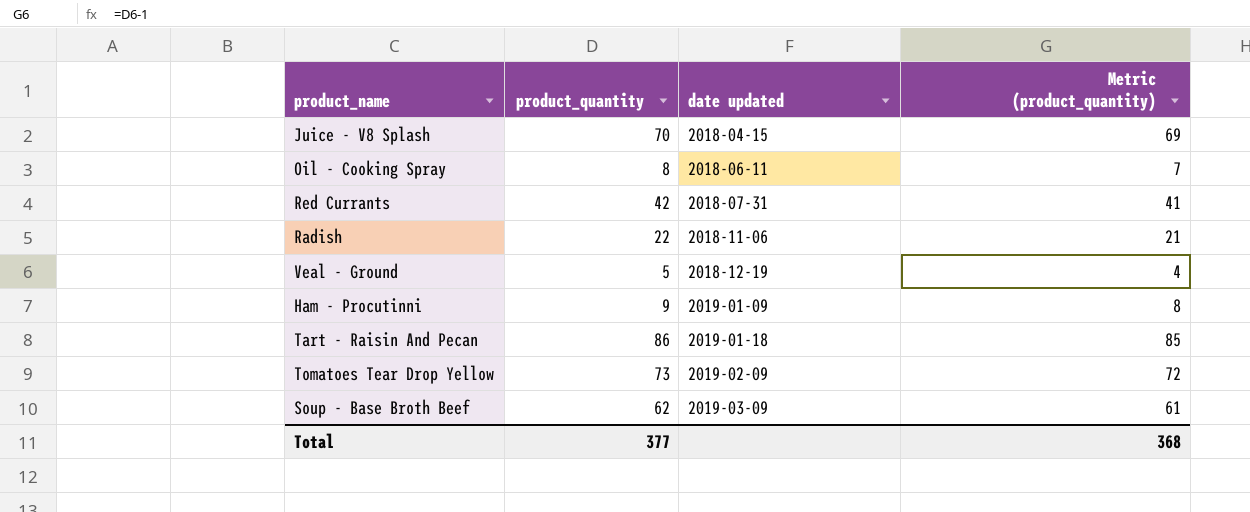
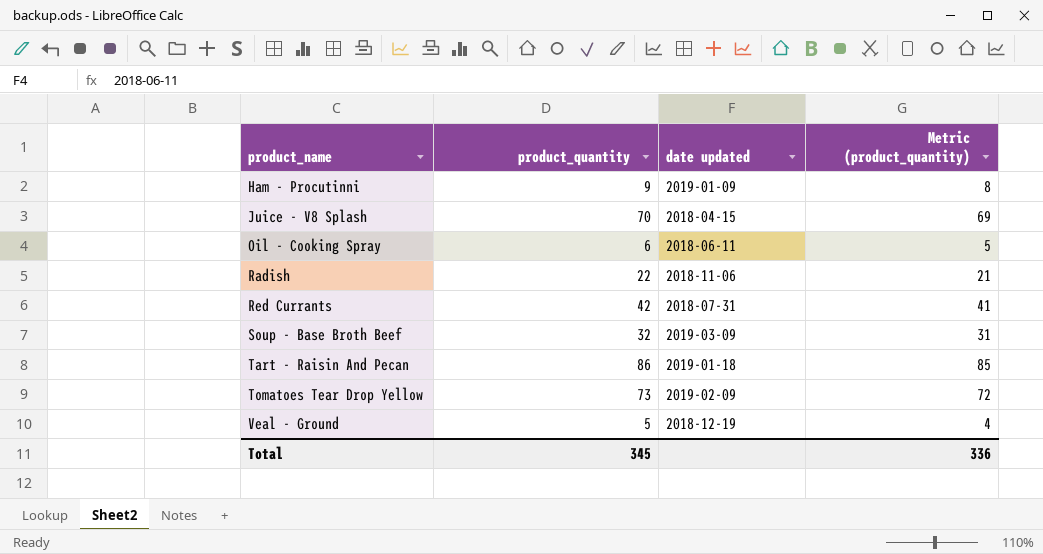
row order: date updated ascending -> product_name ascending
Oil - Cooking Spray | product_quantity: 8 -> 6
Oil - Cooking Spray | Metric (product_quantity): 7 -> 5
Soup - Base Broth Beef | product_quantity: 62 -> 32
Soup - Base Broth Beef | Metric (product_quantity): 61 -> 31
Total | product_quantity: 377 -> 345
Total | Metric (product_quantity): 368 -> 336

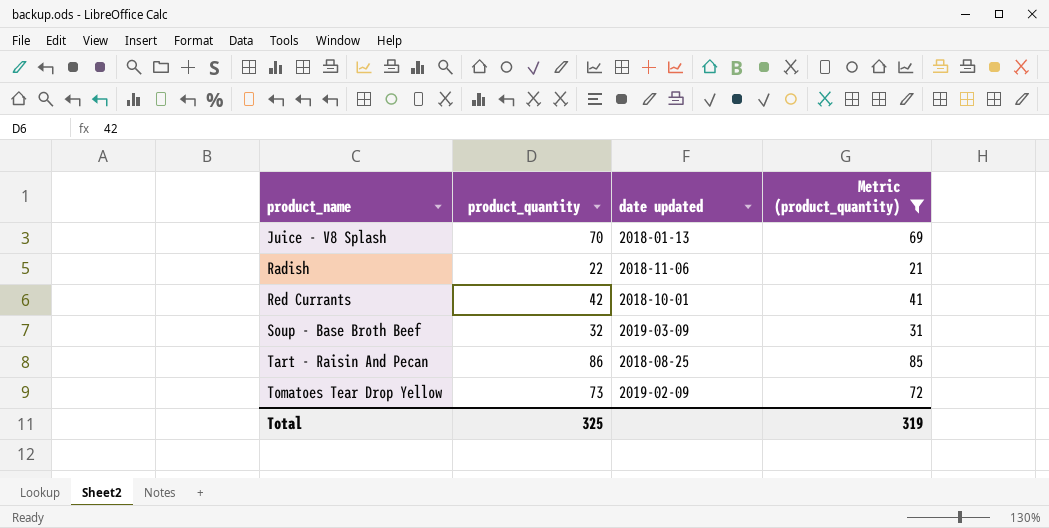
filter: none -> Metric (product_quantity) >= 21
Juice - V8 Splash | date updated: 2018-04-15 -> 2018-01-13
Red Currants | date updated: 2018-07-31 -> 2018-10-01
Tart - Raisin And Pecan | date updated: 2019-01-18 -> 2018-08-25
Total | product_quantity: 345 -> 325
Total | Metric (product_quantity): 336 -> 319

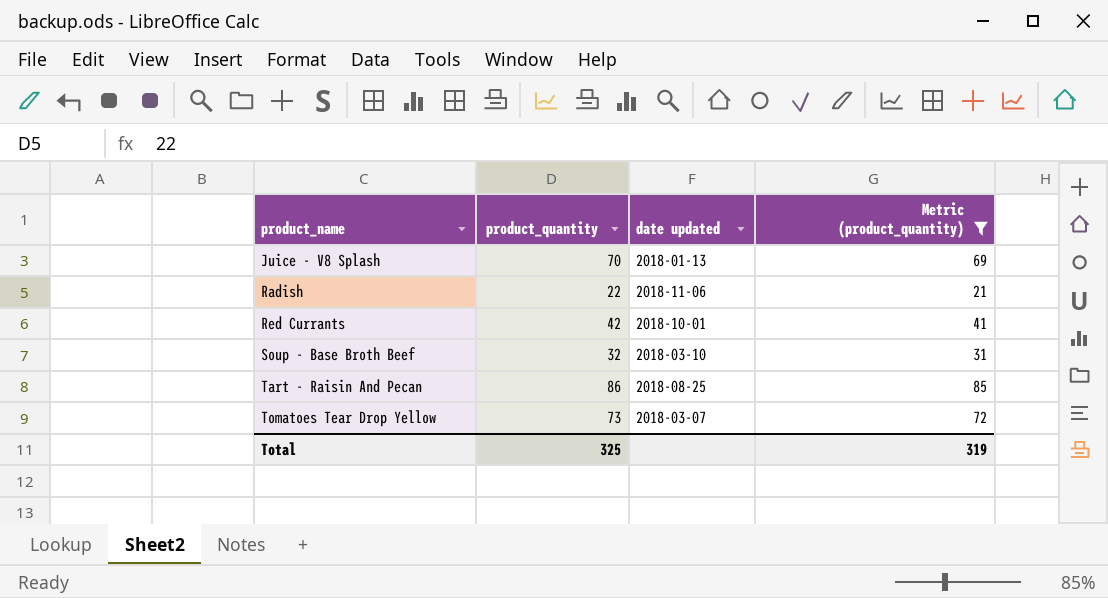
Soup - Base Broth Beef | date updated: 2019-03-09 -> 2018-03-10
Tomatoes Tear Drop Yellow | date updated: 2019-02-09 -> 2018-03-07

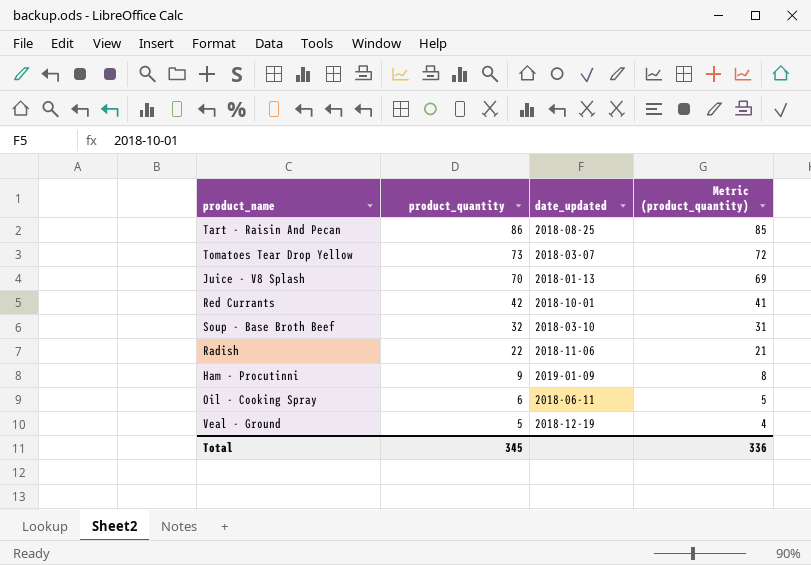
filter: Metric (product_quantity) >= 21 -> none
row order: product_name ascending -> product_quantity descending
column name: date updated -> date_updated
Total | product_quantity: 325 -> 345
Total | Metric (product_quantity): 319 -> 336

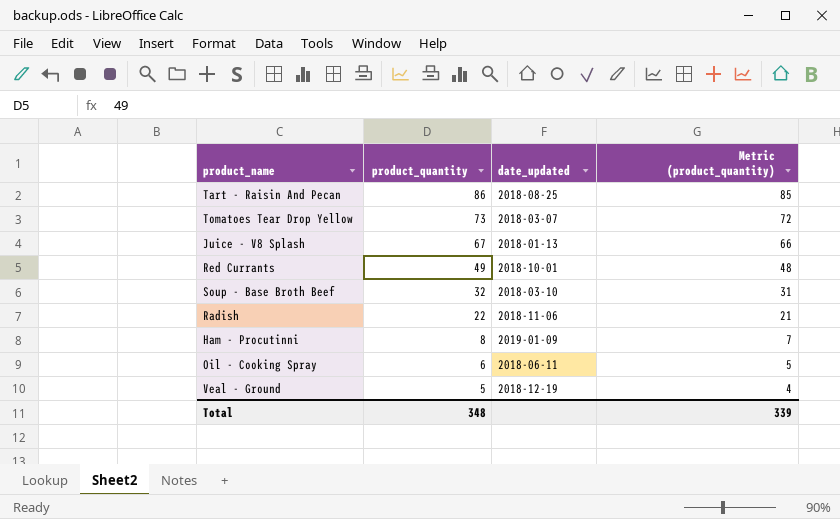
Juice - V8 Splash | product_quantity: 70 -> 67
Juice - V8 Splash | Metric (product_quantity): 69 -> 66
Red Currants | product_quantity: 42 -> 49
Red Currants | Metric (product_quantity): 41 -> 48
Ham - Procutinni | product_quantity: 9 -> 8
Ham - Procutinni | Metric (product_quantity): 8 -> 7
Total | product_quantity: 345 -> 348
Total | Metric (product_quantity): 336 -> 339

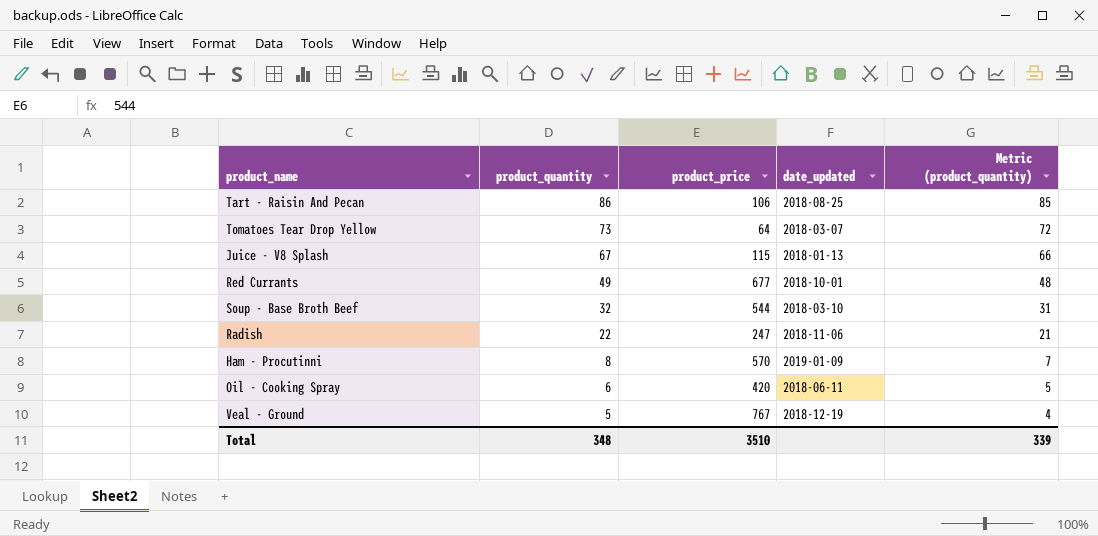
column product_price | position: none -> 3

